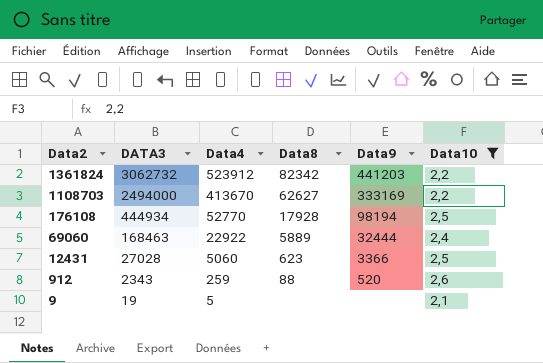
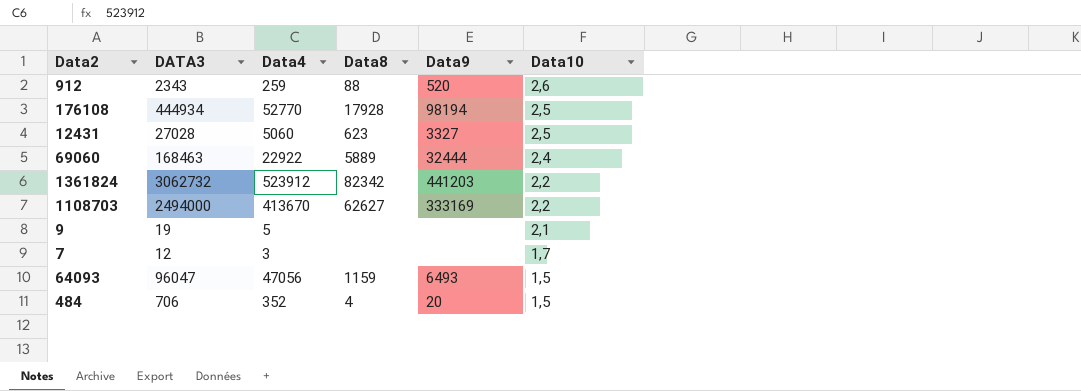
filter: Data10 >= 2,1 -> none
row order: Data2 descending -> Data10 descending
12431 | Data9: 3366 -> 3327

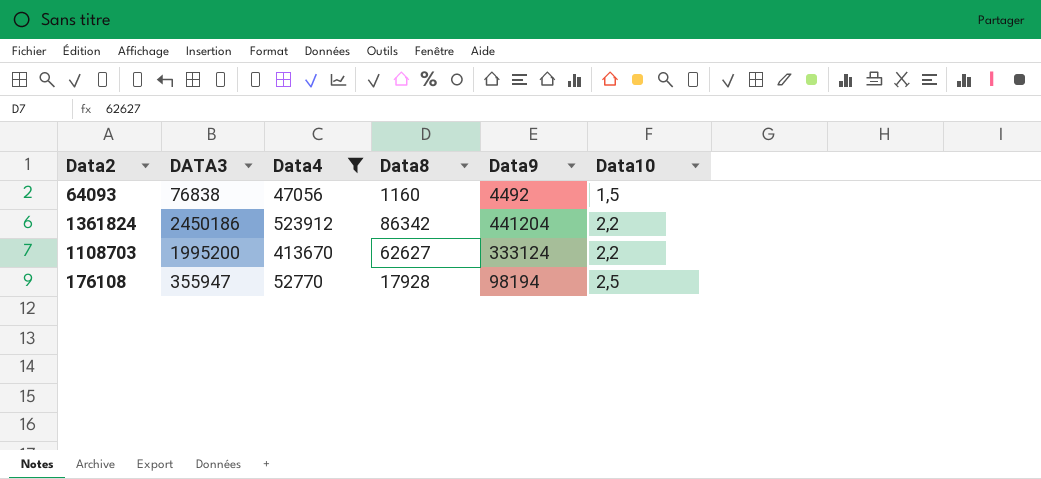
filter: none -> Data4 >= 47056
row order: Data10 descending -> Data10 ascending
64093 | DATA3: 96047 -> 76838
64093 | Data8: 1159 -> 1160
64093 | Data9: 6493 -> 4492
1361824 | DATA3: 3062732 -> 2450186
1361824 | Data8: 82342 -> 86342
1361824 | Data9: 441203 -> 441204
1108703 | DATA3: 2494000 -> 1995200
1108703 | Data9: 333169 -> 333124
176108 | DATA3: 444934 -> 355947

